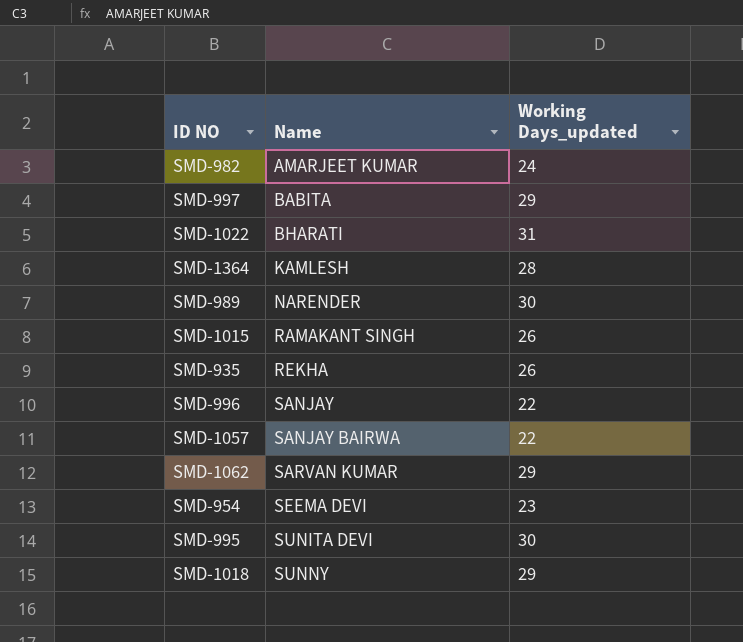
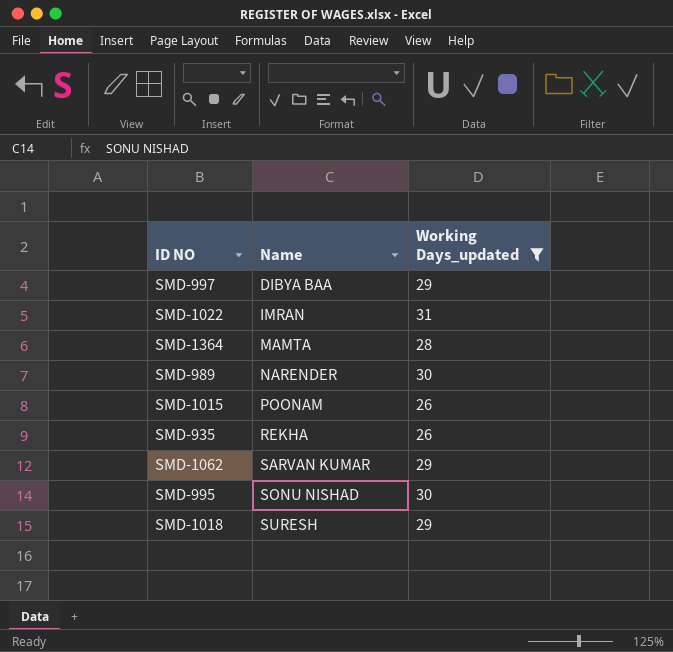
filter: none -> Working Days_updated >= 26
SMD-997 | Name: BABITA -> DIBYA BAA
SMD-1022 | Name: BHARATI -> IMRAN
SMD-1364 | Name: KAMLESH -> MAMTA
SMD-1015 | Name: RAMAKANT SINGH -> POONAM
SMD-995 | Name: SUNITA DEVI -> SONU NISHAD
SMD-1018 | Name: SUNNY -> SURESH

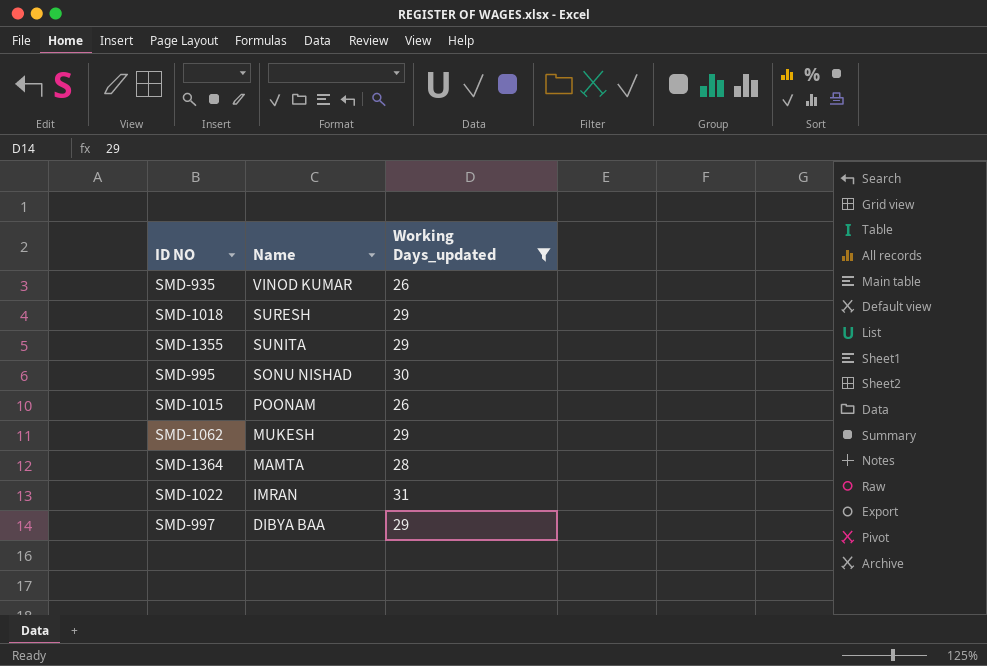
row order: Name ascending -> Name descending
row SMD-989: NARENDER | 30 -> none
SMD-935 | Name: REKHA -> VINOD KUMAR
row SMD-1355: none -> SUNITA | 29
SMD-1062 | Name: SARVAN KUMAR -> MUKESH

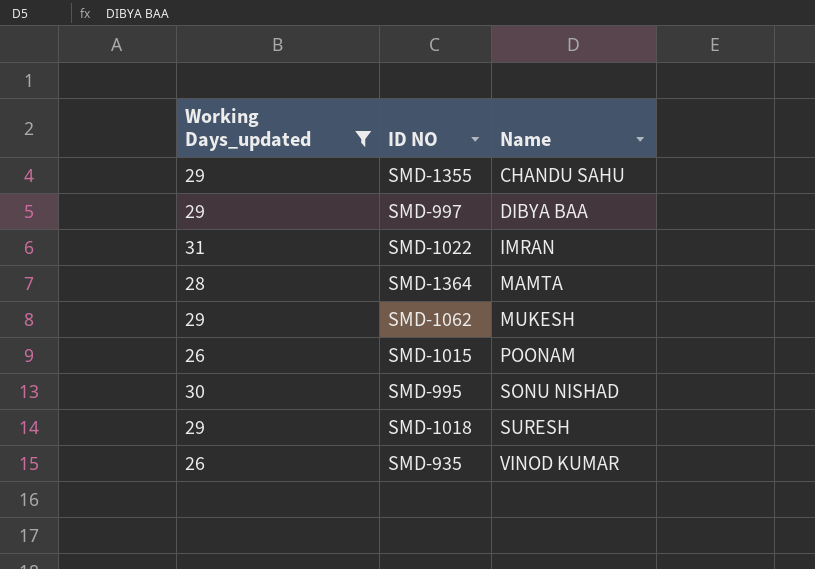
row order: Name descending -> Name ascending
column Working Days_updated | position: 3 -> 1
SMD-1355 | Name: SUNITA -> CHANDU SAHU

